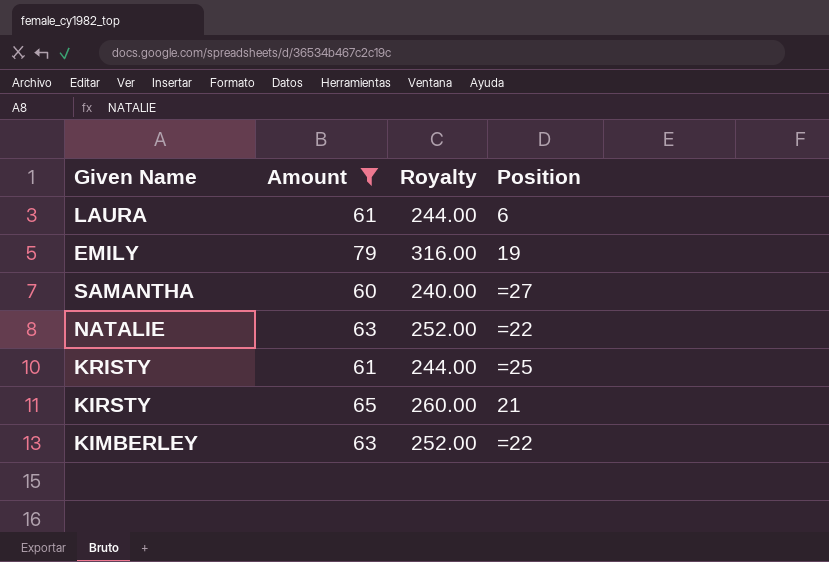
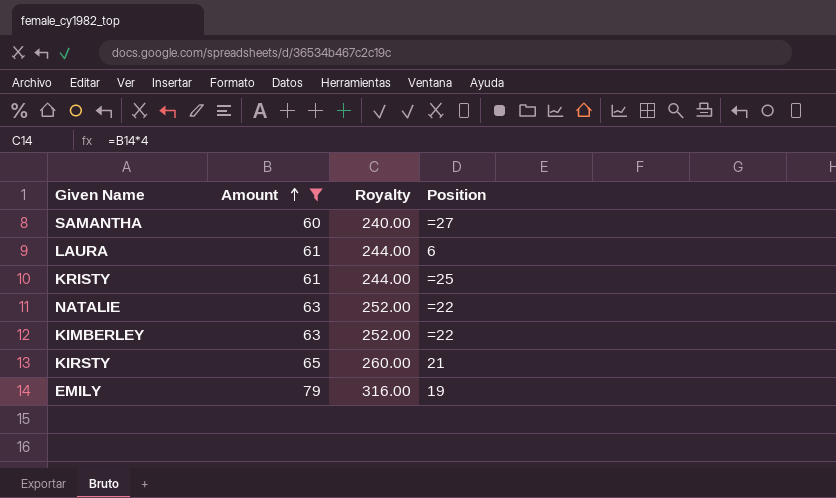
row order: none -> Amount ascending

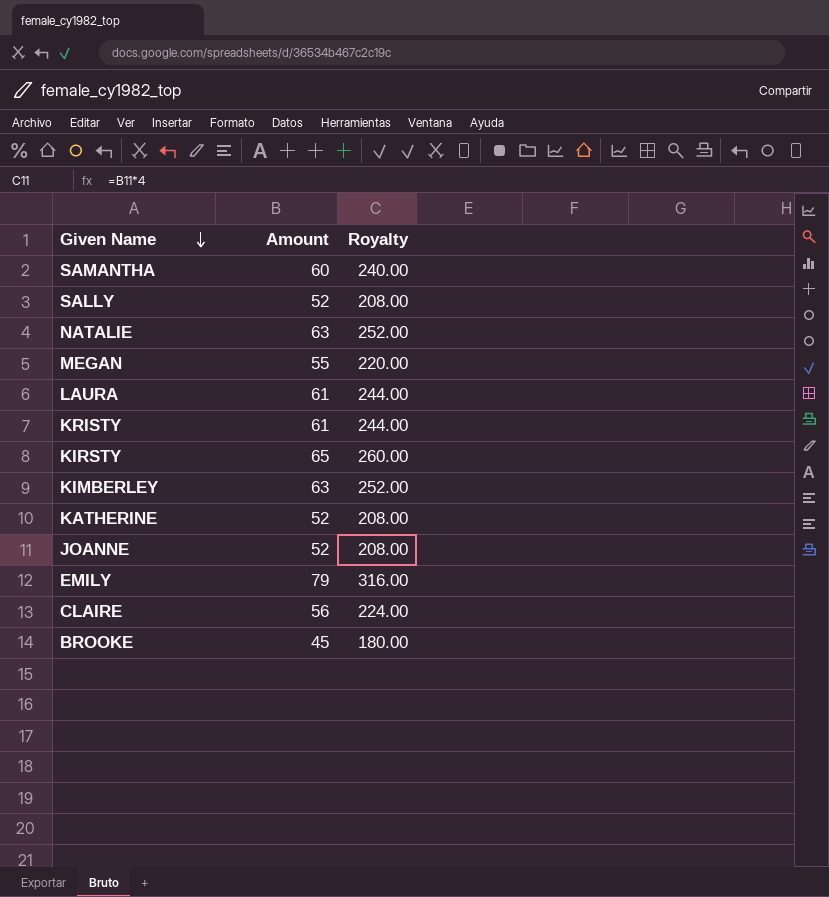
filter: Amount >= 60 -> none
row order: Amount ascending -> Given Name descending
column Position | position: 4 -> none

